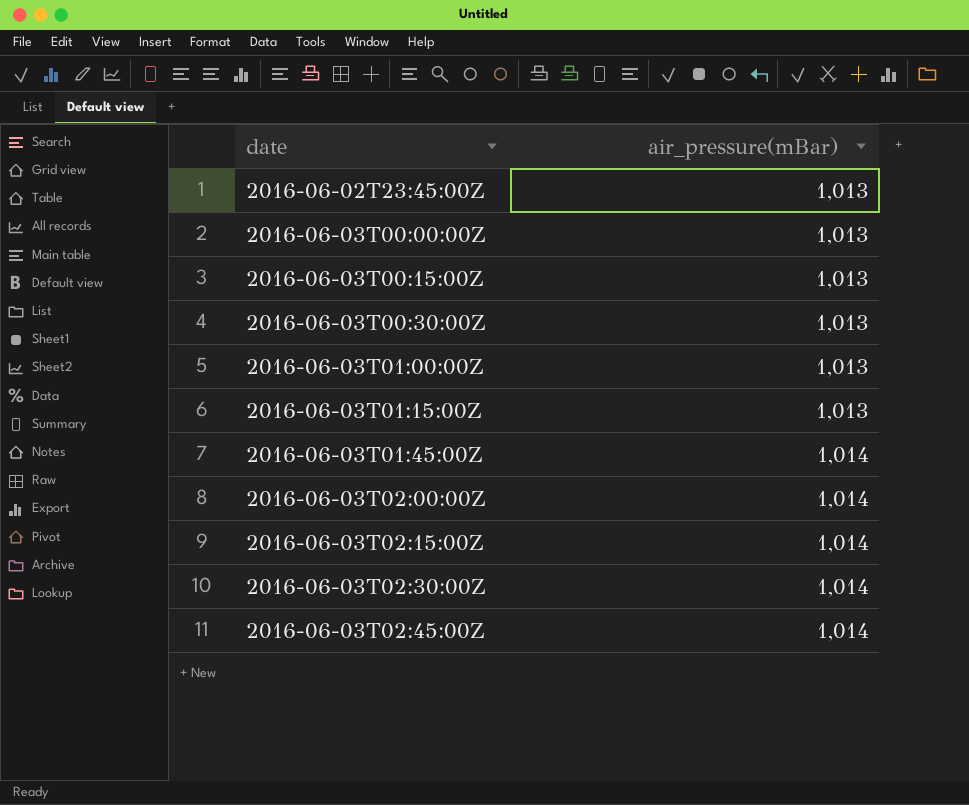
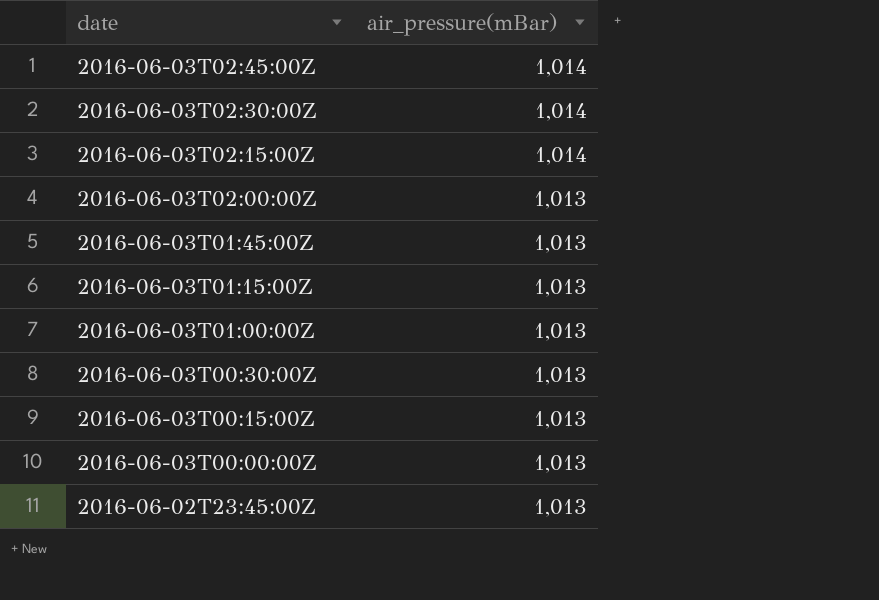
row order: date ascending -> date descending
2016-06-03T02:00:00Z | air_pressure(mBar): 1,014 -> 1,013
2016-06-03T01:45:00Z | air_pressure(mBar): 1,014 -> 1,013

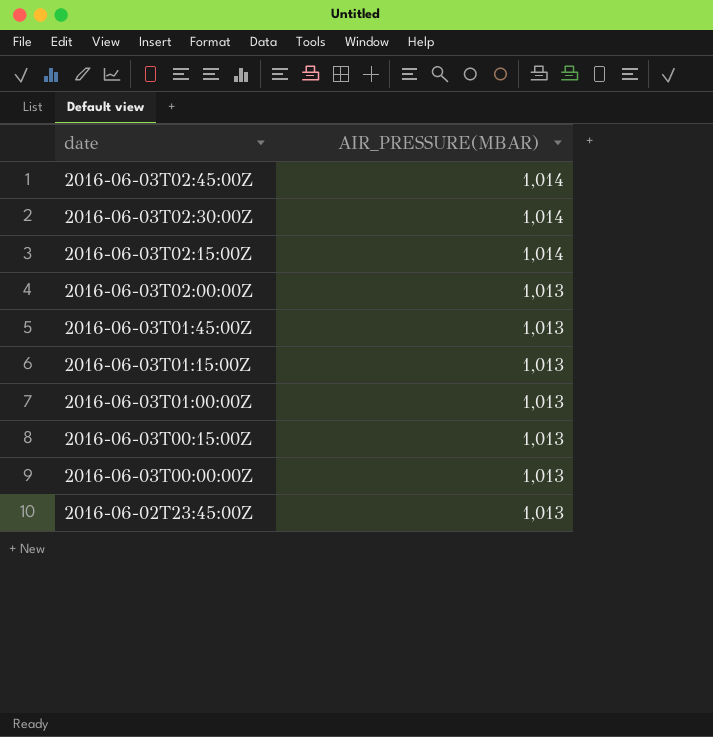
column name: air_pressure(mBar) -> AIR_PRESSURE(MBAR)
row 2016-06-03T00:30:00Z: 1,013 -> none

